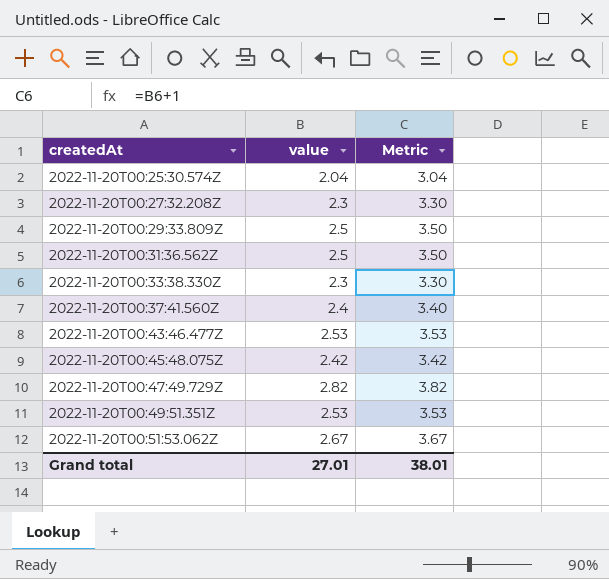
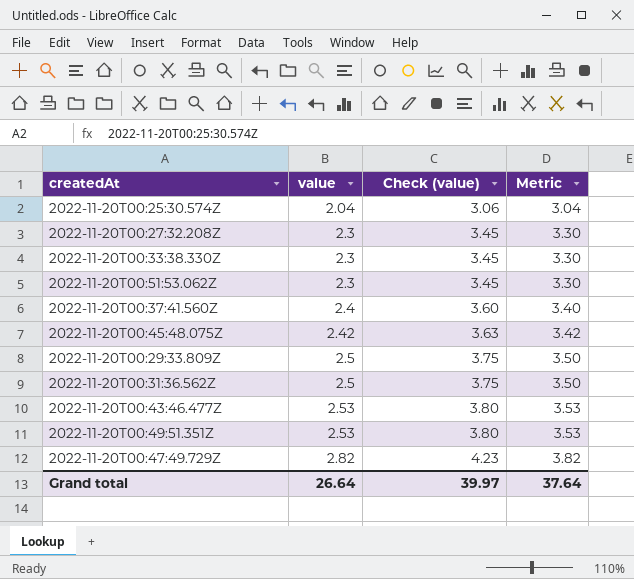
row order: createdAt ascending -> value ascending
column Check (value) | formula: none -> [value] * 1.5
2022-11-20T00:51:53.062Z | value: 2.67 -> 2.3
2022-11-20T00:51:53.062Z | Metric: 3.67 -> 3.30
Grand total | value: 27.01 -> 26.64
Grand total | Metric: 38.01 -> 37.64

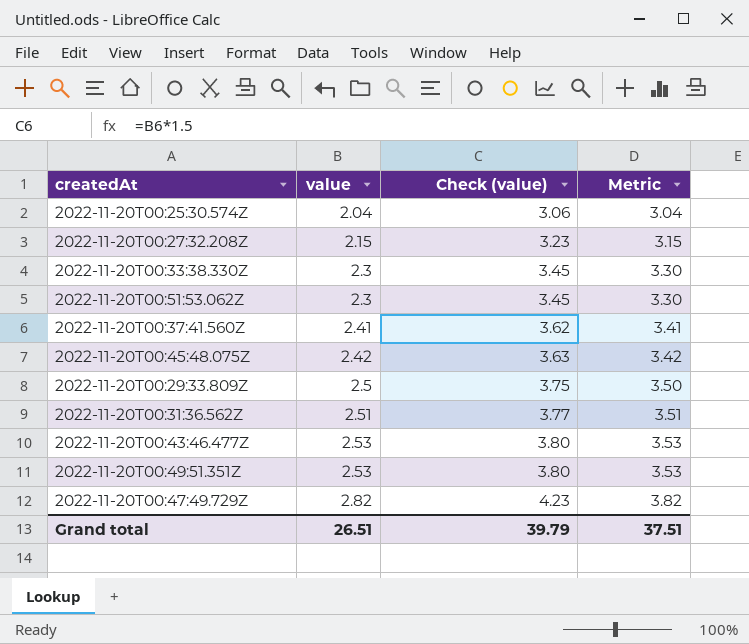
2022-11-20T00:27:32.208Z | value: 2.3 -> 2.15
2022-11-20T00:27:32.208Z | Check (value): 3.45 -> 3.23
2022-11-20T00:27:32.208Z | Metric: 3.30 -> 3.15
2022-11-20T00:37:41.560Z | value: 2.4 -> 2.41
2022-11-20T00:37:41.560Z | Check (value): 3.60 -> 3.62
2022-11-20T00:37:41.560Z | Metric: 3.40 -> 3.41
2022-11-20T00:31:36.562Z | value: 2.5 -> 2.51
2022-11-20T00:31:36.562Z | Check (value): 3.75 -> 3.77
2022-11-20T00:31:36.562Z | Metric: 3.50 -> 3.51
Grand total | value: 26.64 -> 26.51
Grand total | Check (value): 39.97 -> 39.79
Grand total | Metric: 37.64 -> 37.51

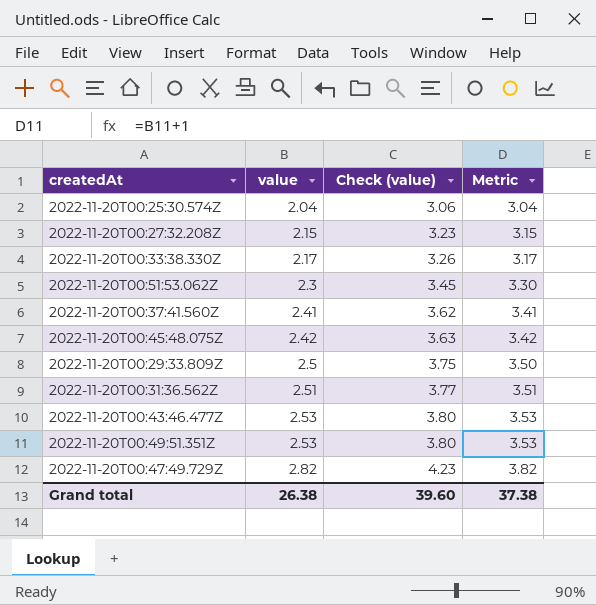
2022-11-20T00:33:38.330Z | value: 2.3 -> 2.17
2022-11-20T00:33:38.330Z | Check (value): 3.45 -> 3.26
2022-11-20T00:33:38.330Z | Metric: 3.30 -> 3.17
Grand total | value: 26.51 -> 26.38
Grand total | Check (value): 39.79 -> 39.60
Grand total | Metric: 37.51 -> 37.38

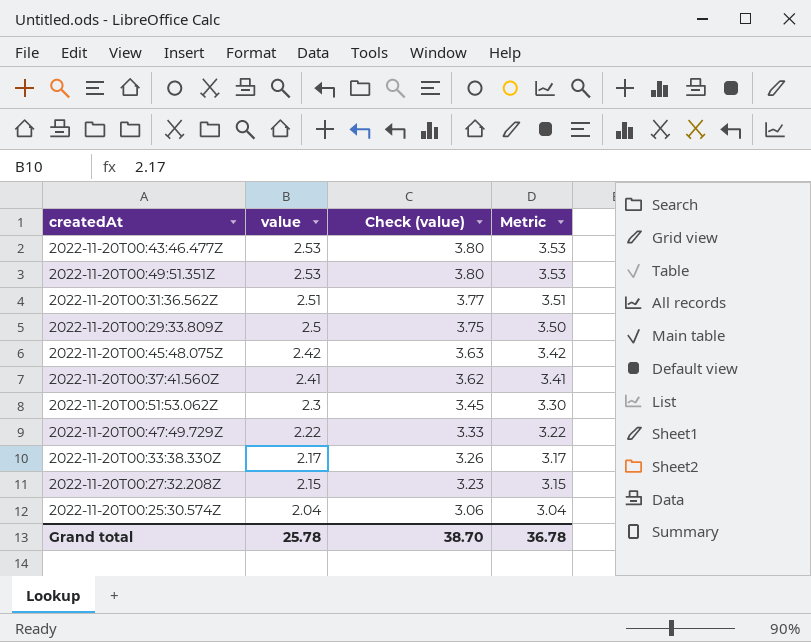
row order: value ascending -> value descending
2022-11-20T00:47:49.729Z | value: 2.82 -> 2.22
2022-11-20T00:47:49.729Z | Check (value): 4.23 -> 3.33
2022-11-20T00:47:49.729Z | Metric: 3.82 -> 3.22
Grand total | value: 26.38 -> 25.78
Grand total | Check (value): 39.60 -> 38.70
Grand total | Metric: 37.38 -> 36.78

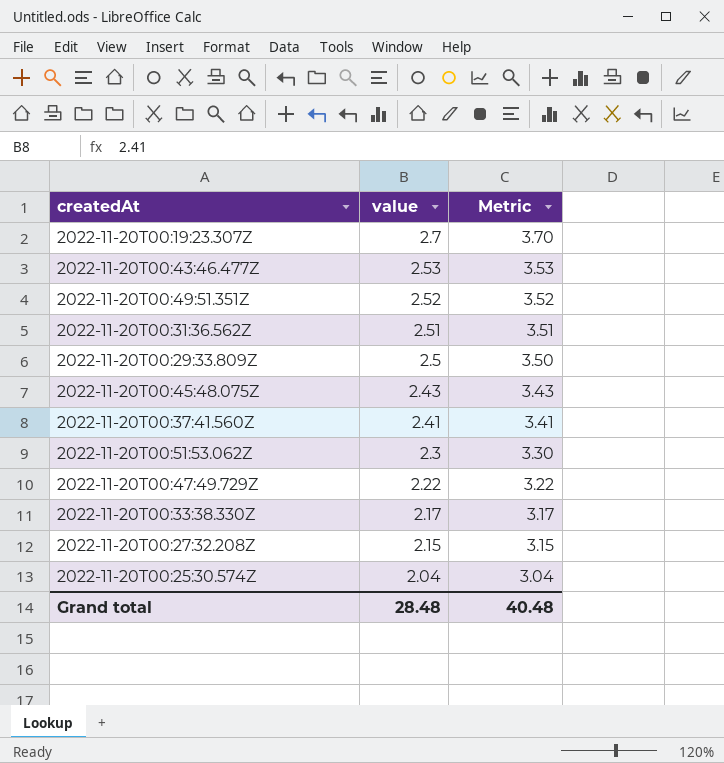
column Check (value) | formula: [value] * 1.5 -> none
row 2022-11-20T00:19:23.307Z: none -> 2.7 | 3.70
2022-11-20T00:49:51.351Z | value: 2.53 -> 2.52
2022-11-20T00:49:51.351Z | Metric: 3.53 -> 3.52
2022-11-20T00:45:48.075Z | value: 2.42 -> 2.43
2022-11-20T00:45:48.075Z | Metric: 3.42 -> 3.43
Grand total | value: 25.78 -> 28.48
Grand total | Metric: 36.78 -> 40.48

